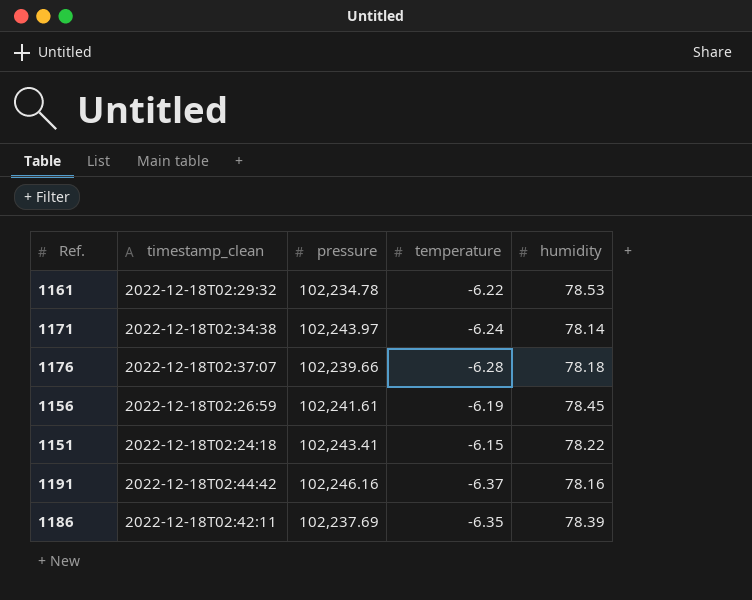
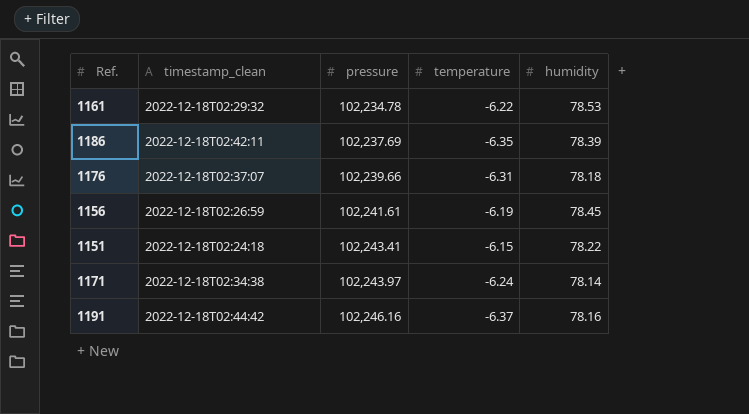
row order: none -> pressure ascending
1176 | temperature: -6.28 -> -6.31

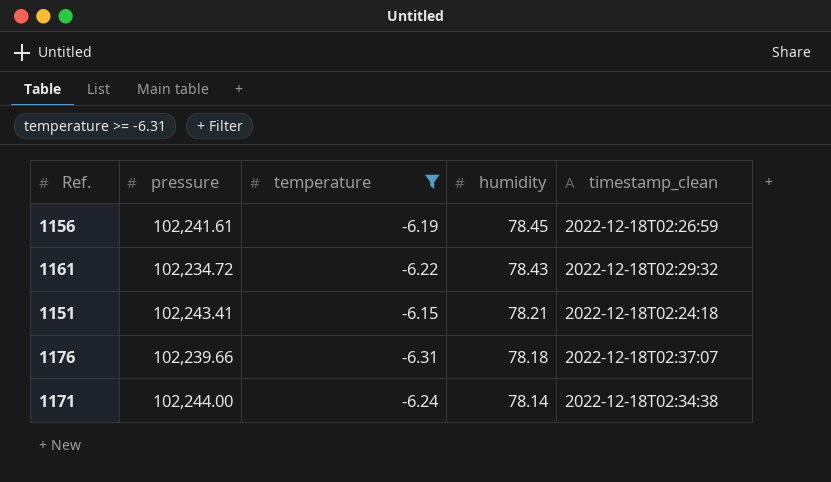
filter: none -> temperature >= -6.31
row order: pressure ascending -> humidity descending
column timestamp_clean | position: 2 -> 5
1161 | pressure: 102,234.78 -> 102,234.72
1161 | humidity: 78.53 -> 78.43
1151 | humidity: 78.22 -> 78.21
1171 | pressure: 102,243.97 -> 102,244.00

